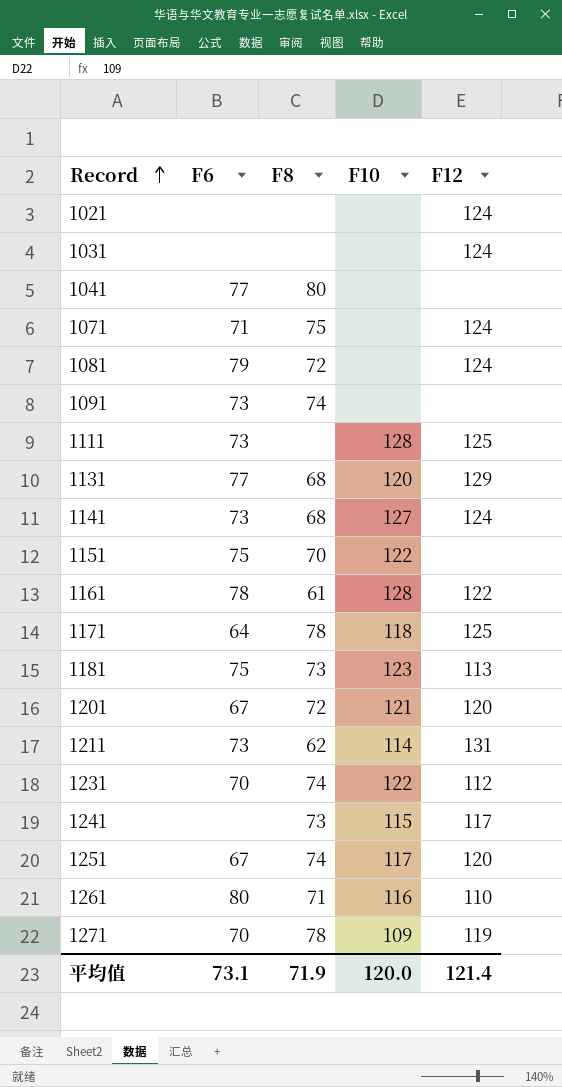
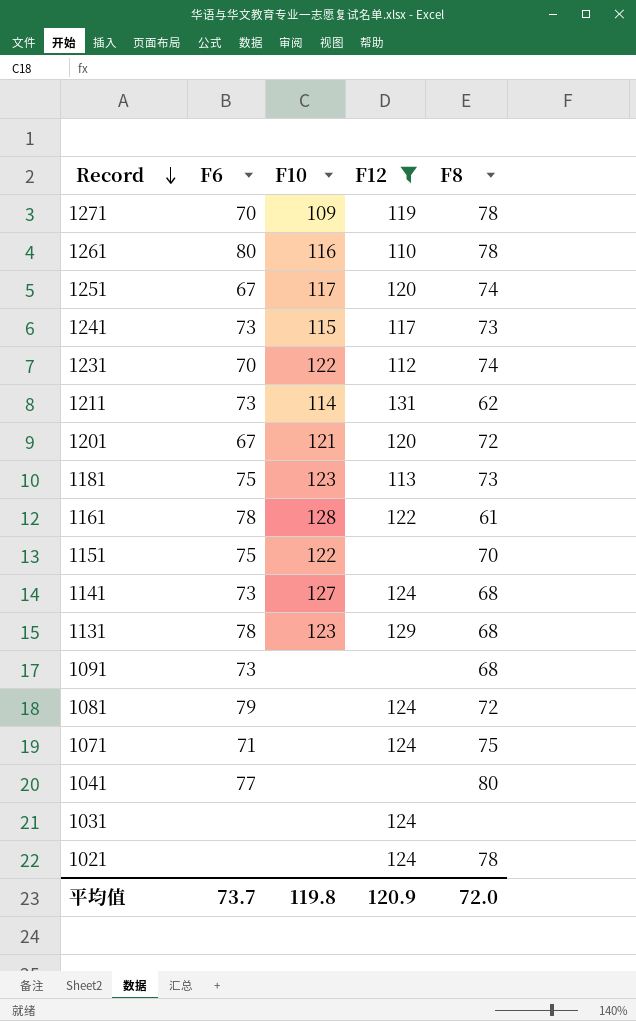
filter: none -> F12 != 125
row order: Record ascending -> Record descending
column F8 | position: 3 -> 5
1261 | F8: 71 -> 78
1241 | F6: none -> 73
1131 | F6: 77 -> 78
1131 | F10: 120 -> 123
1091 | F8: 74 -> 68
1021 | F8: none -> 78
平均值 | F6: 73.1 -> 73.7
平均值 | F10: 120.0 -> 119.8
平均值 | F12: 121.4 -> 120.9
平均值 | F8: 71.9 -> 72.0

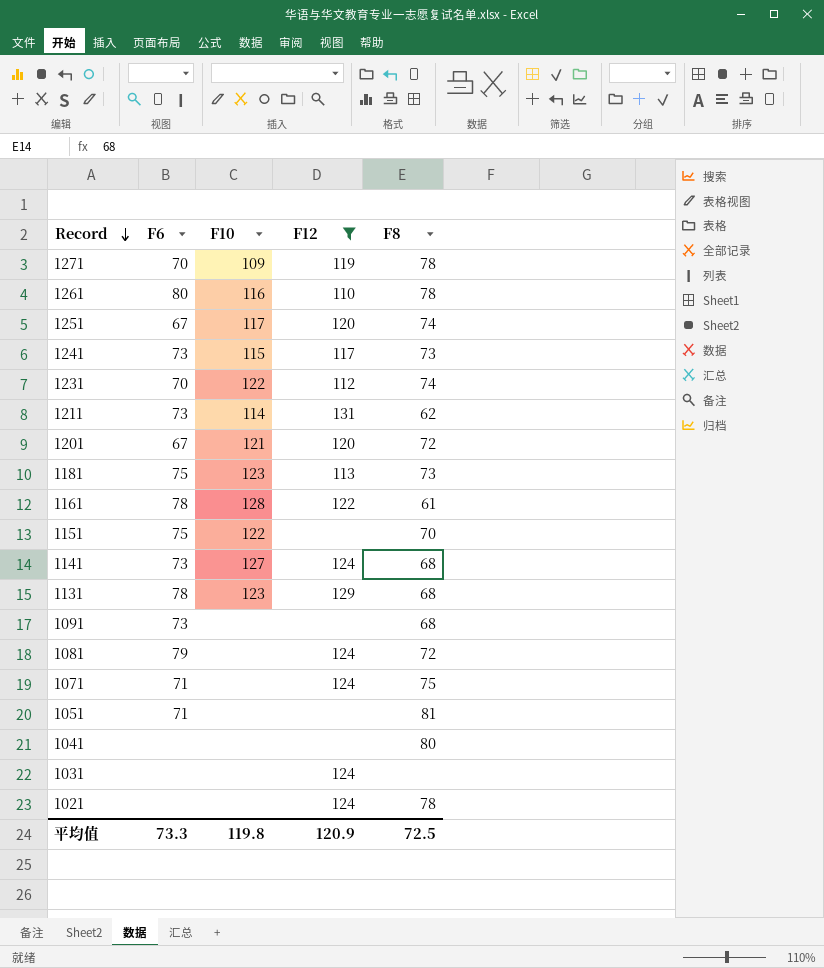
row 1051: none -> 71 | none | none | 81
1041 | F6: 77 -> none
平均值 | F6: 73.7 -> 73.3
平均值 | F8: 72.0 -> 72.5

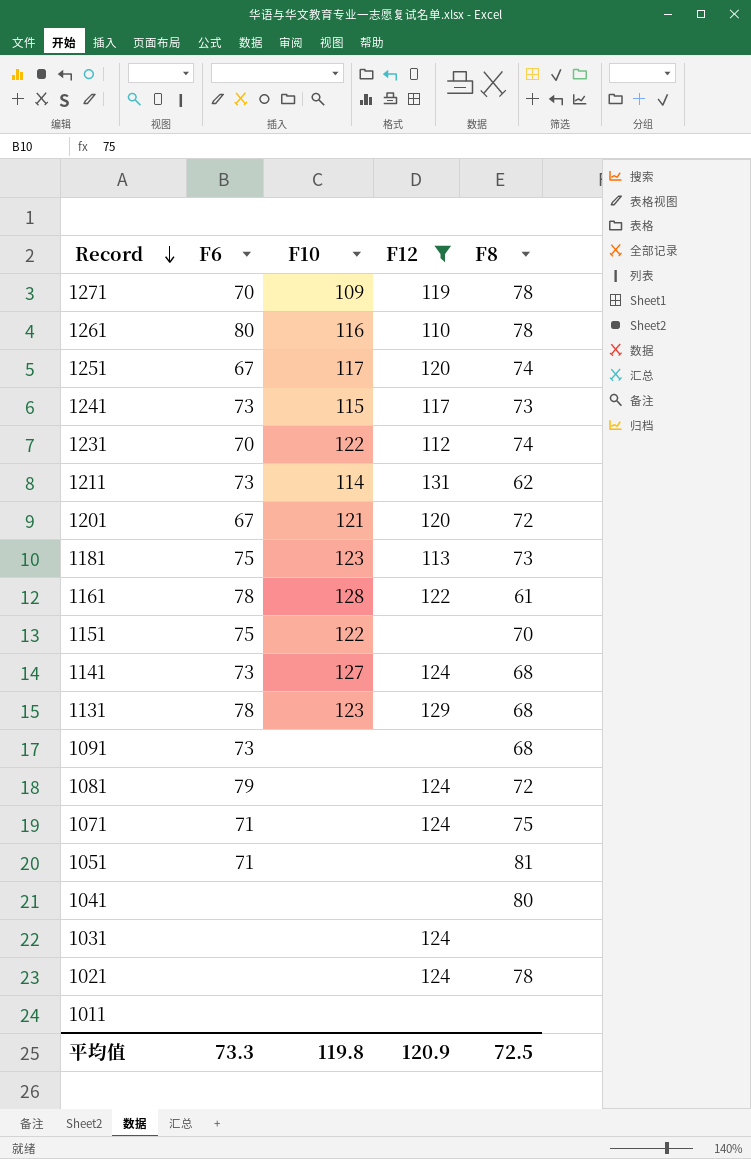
row 1011: none -> none | none | none | none

